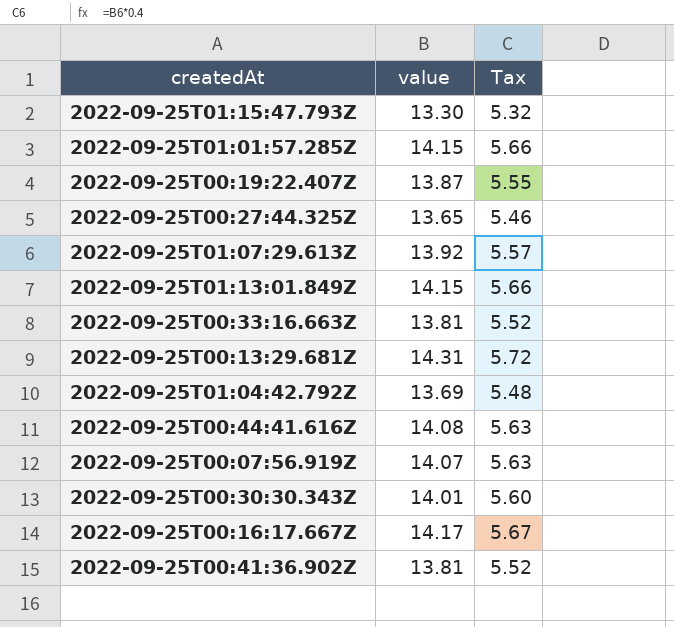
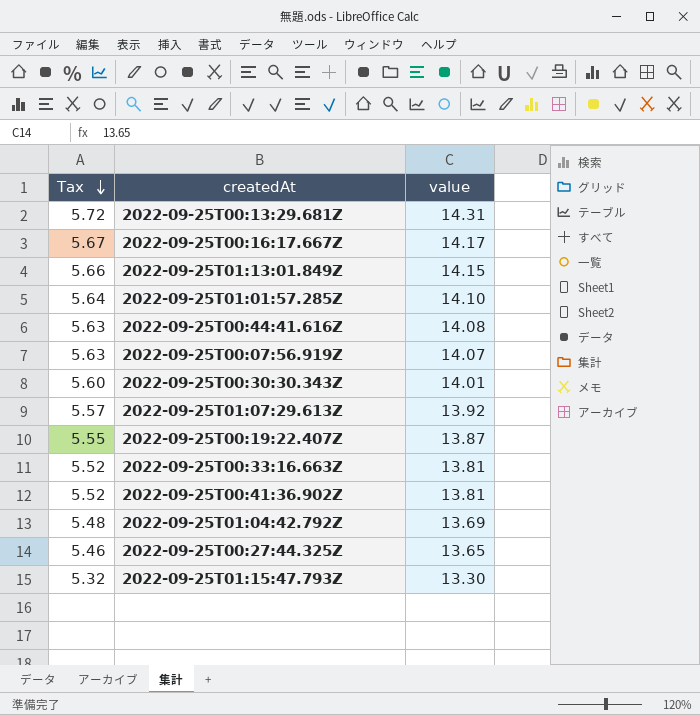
row order: none -> Tax descending
column Tax | position: 3 -> 1
2022-09-25T01:01:57.285Z | Tax: 5.66 -> 5.64
2022-09-25T01:01:57.285Z | value: 14.15 -> 14.10

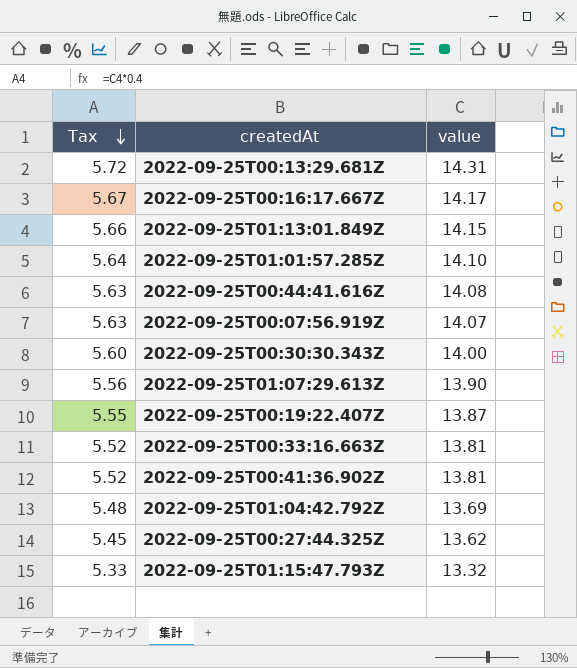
2022-09-25T00:30:30.343Z | value: 14.01 -> 14.00
2022-09-25T01:07:29.613Z | Tax: 5.57 -> 5.56
2022-09-25T01:07:29.613Z | value: 13.92 -> 13.90
2022-09-25T00:27:44.325Z | Tax: 5.46 -> 5.45
2022-09-25T00:27:44.325Z | value: 13.65 -> 13.62
2022-09-25T01:15:47.793Z | Tax: 5.32 -> 5.33
2022-09-25T01:15:47.793Z | value: 13.30 -> 13.32

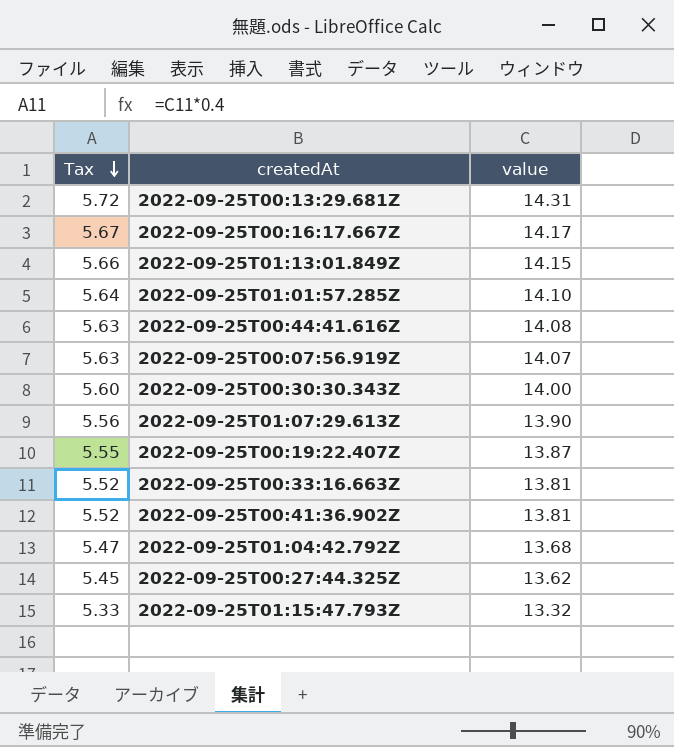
2022-09-25T01:04:42.792Z | Tax: 5.48 -> 5.47
2022-09-25T01:04:42.792Z | value: 13.69 -> 13.68

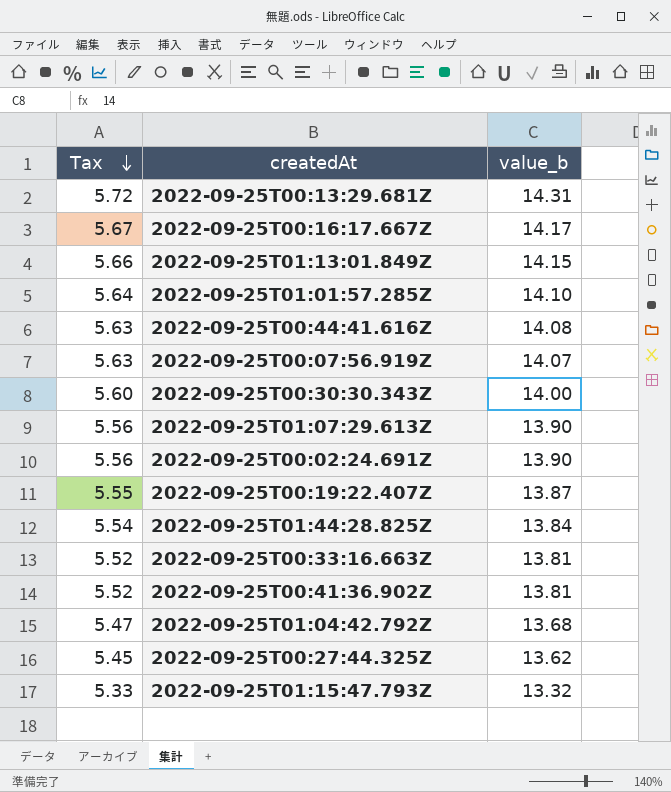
column name: value -> value_b
row 2022-09-25T00:02:24.691Z: none -> 5.56 | 13.90
row 2022-09-25T01:44:28.825Z: none -> 5.54 | 13.84

